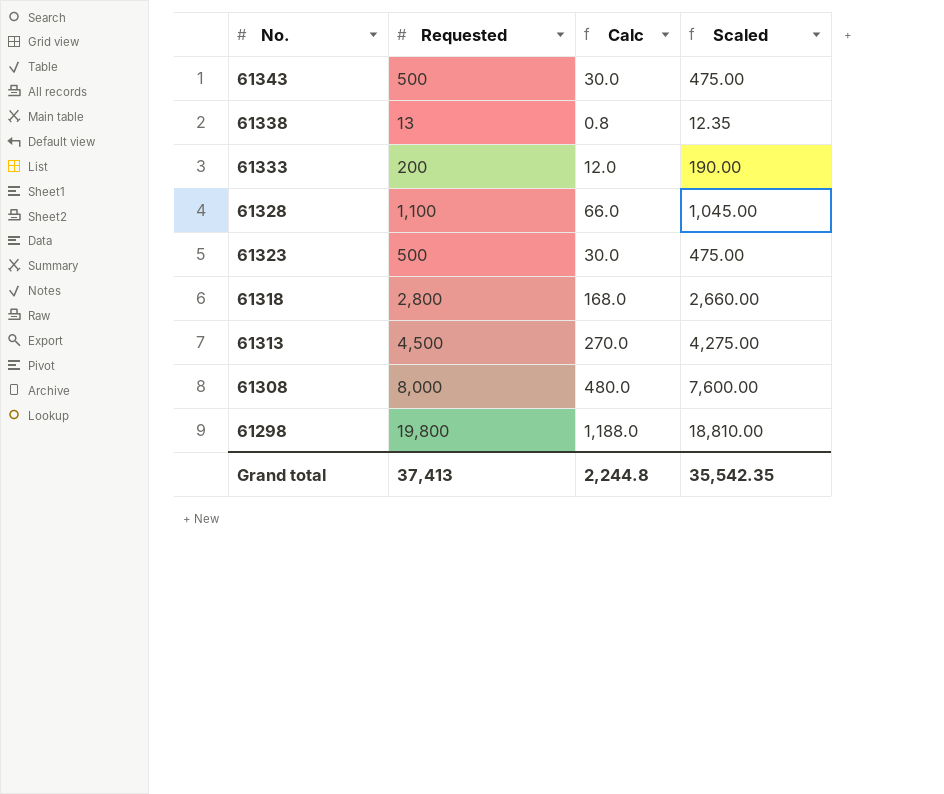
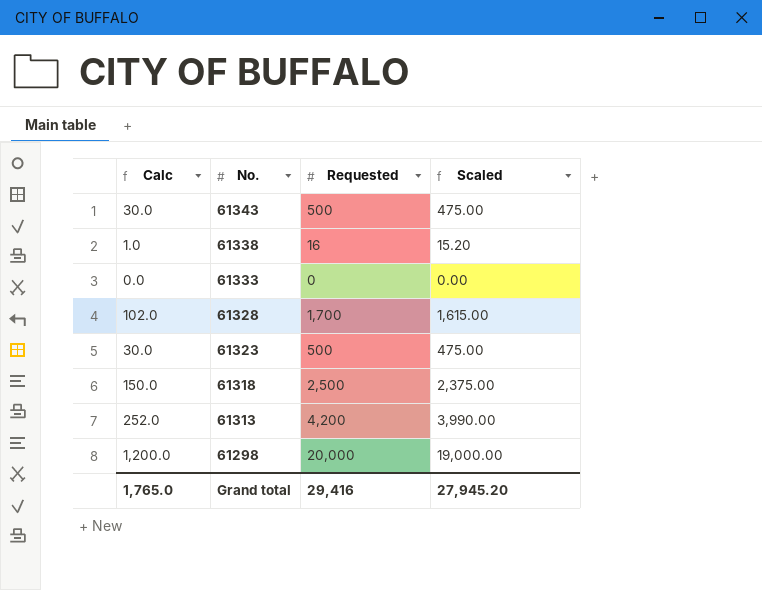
column Calc | position: 3 -> 1
row 61308: 8,000 | 480.0 | 7,600.00 -> none
61338 | Calc: 0.8 -> 1.0
61338 | Requested: 13 -> 16
61338 | Scaled: 12.35 -> 15.20
61333 | Calc: 12.0 -> 0.0
61333 | Requested: 200 -> 0
61333 | Scaled: 190.00 -> 0.00
61328 | Calc: 66.0 -> 102.0
61328 | Requested: 1,100 -> 1,700
61328 | Scaled: 1,045.00 -> 1,615.00
61318 | Calc: 168.0 -> 150.0
61318 | Requested: 2,800 -> 2,500
61318 | Scaled: 2,660.00 -> 2,375.00
61313 | Calc: 270.0 -> 252.0
61313 | Requested: 4,500 -> 4,200
61313 | Scaled: 4,275.00 -> 3,990.00
61298 | Calc: 1,188.0 -> 1,200.0
61298 | Requested: 19,800 -> 20,000
61298 | Scaled: 18,810.00 -> 19,000.00
Grand total | Calc: 2,244.8 -> 1,765.0
Grand total | Requested: 37,413 -> 29,416
Grand total | Scaled: 35,542.35 -> 27,945.20

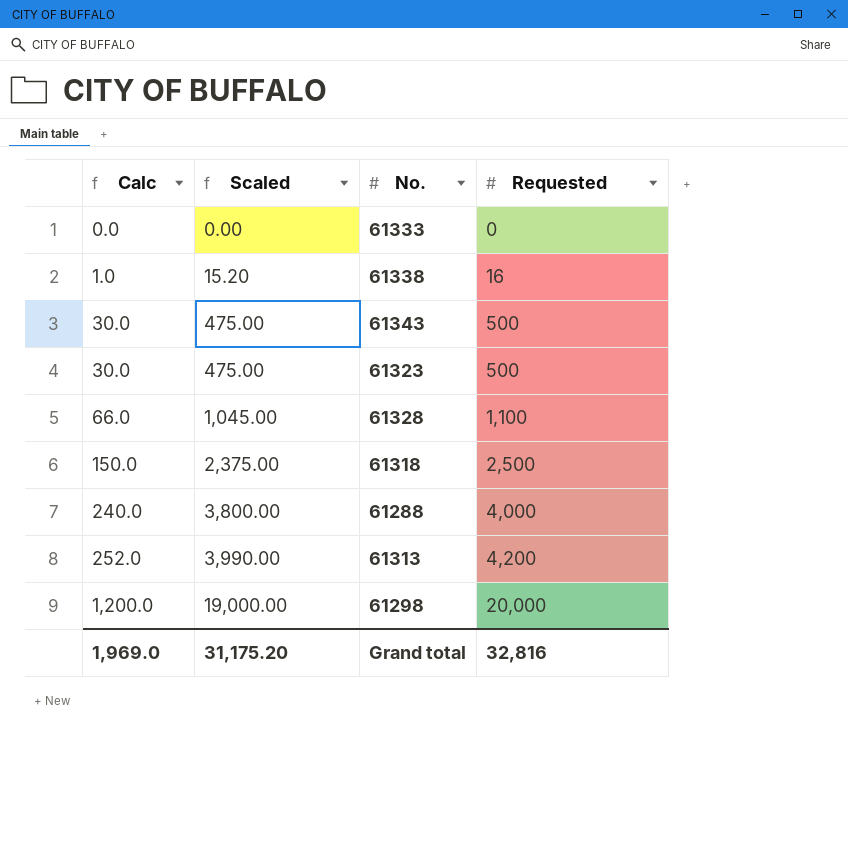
row order: No. descending -> Calc ascending
column Scaled | position: 4 -> 2
61328 | Calc: 102.0 -> 66.0
61328 | Scaled: 1,615.00 -> 1,045.00
61328 | Requested: 1,700 -> 1,100
row 61288: none -> 240.0 | 3,800.00 | 4,000
Grand total | Calc: 1,765.0 -> 1,969.0
Grand total | Scaled: 27,945.20 -> 31,175.20
Grand total | Requested: 29,416 -> 32,816

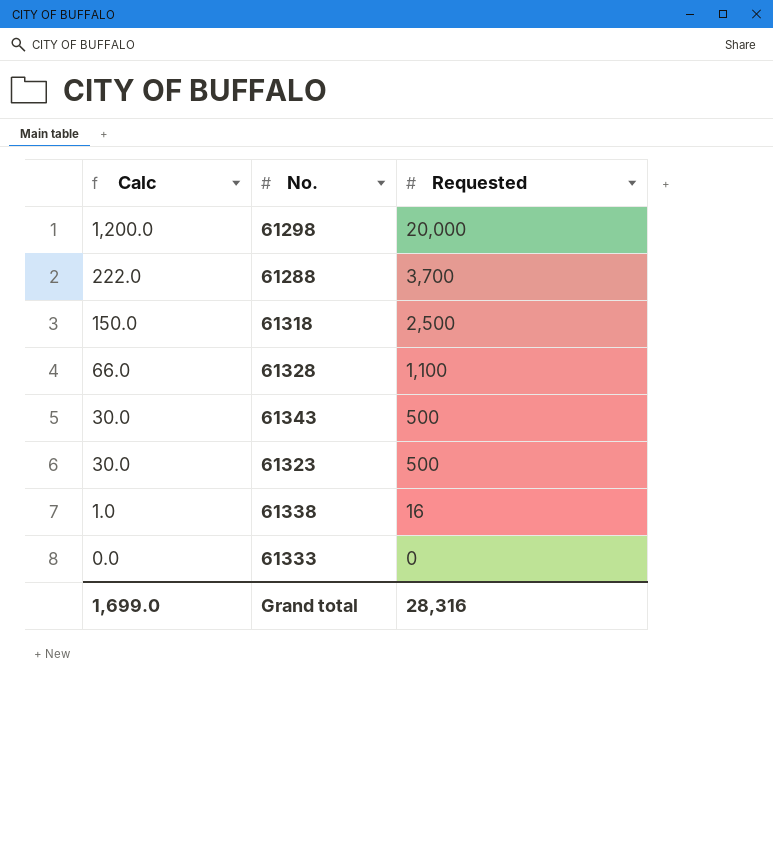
row order: Calc ascending -> Calc descending
column Scaled | formula: [Requested] * 0.95 -> none
row 61313: 252.0 | 3,990.00 | 4,200 -> none
61288 | Calc: 240.0 -> 222.0
61288 | Requested: 4,000 -> 3,700
Grand total | Calc: 1,969.0 -> 1,699.0
Grand total | Requested: 32,816 -> 28,316

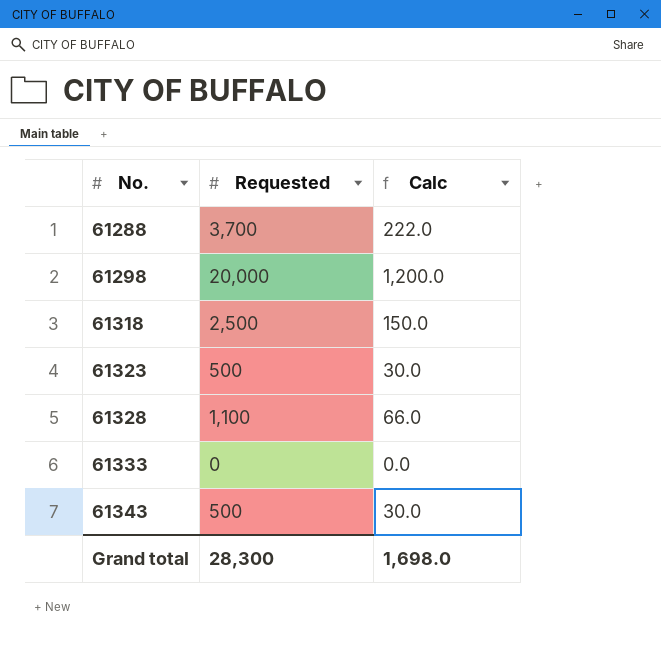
row order: Calc descending -> No. ascending
column Calc | position: 1 -> 3
row 61338: 1.0 | 16 -> none
Grand total | Requested: 28,316 -> 28,300
Grand total | Calc: 1,699.0 -> 1,698.0

